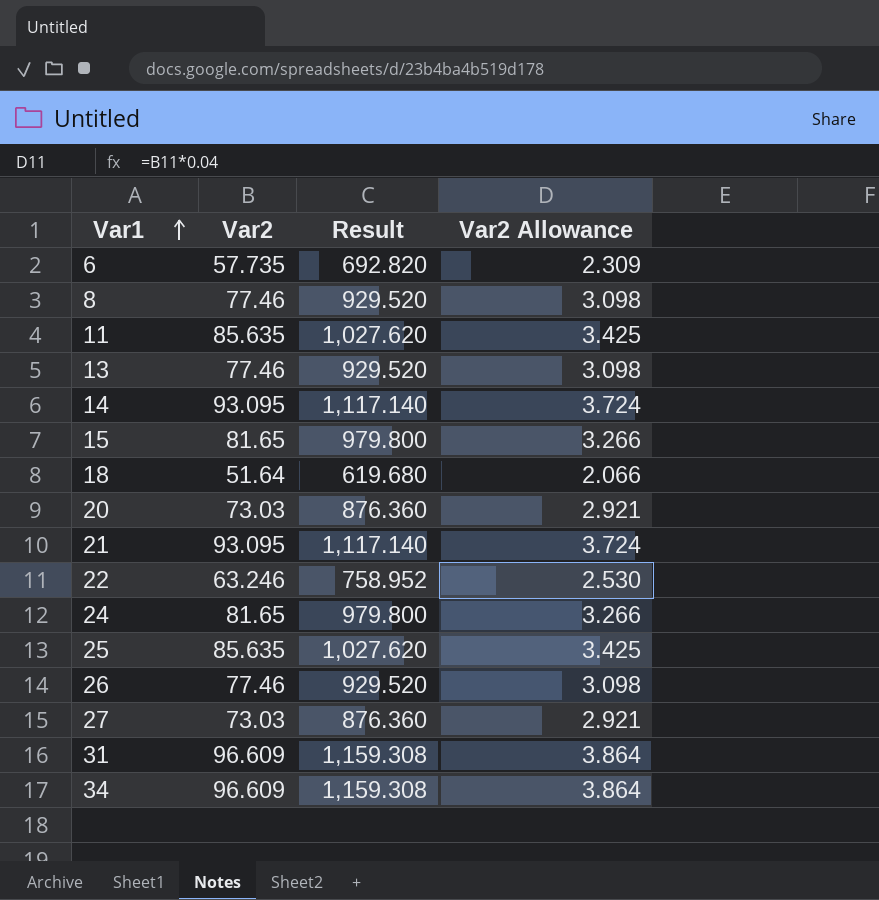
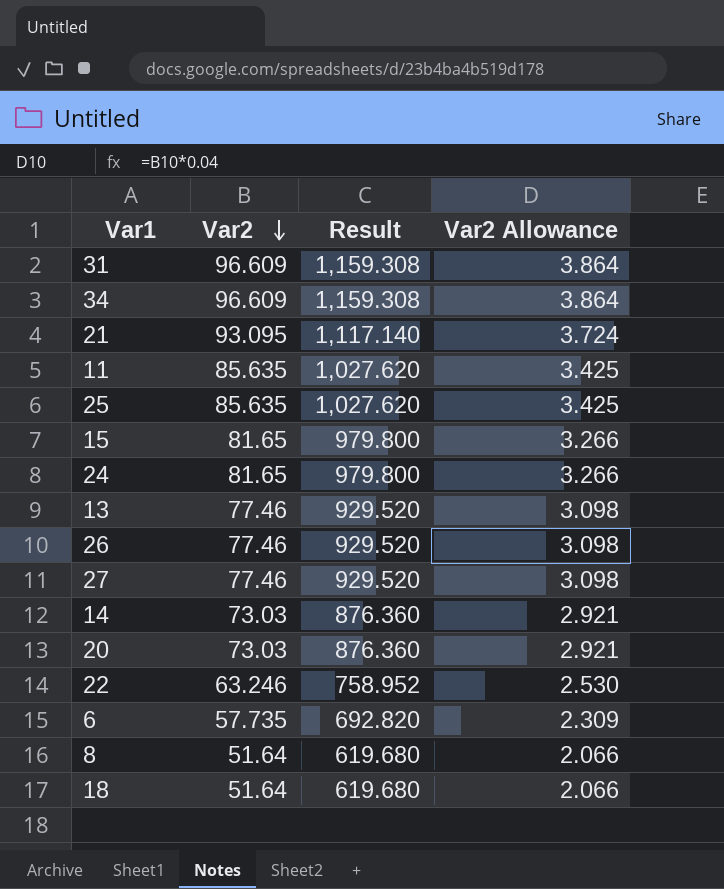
row order: Var1 ascending -> Var2 descending
27 | Var2: 73.03 -> 77.46
27 | Result: 876.360 -> 929.520
27 | Var2 Allowance: 2.921 -> 3.098
14 | Var2: 93.095 -> 73.03
14 | Result: 1,117.140 -> 876.360
14 | Var2 Allowance: 3.724 -> 2.921
8 | Var2: 77.46 -> 51.64
8 | Result: 929.520 -> 619.680
8 | Var2 Allowance: 3.098 -> 2.066

